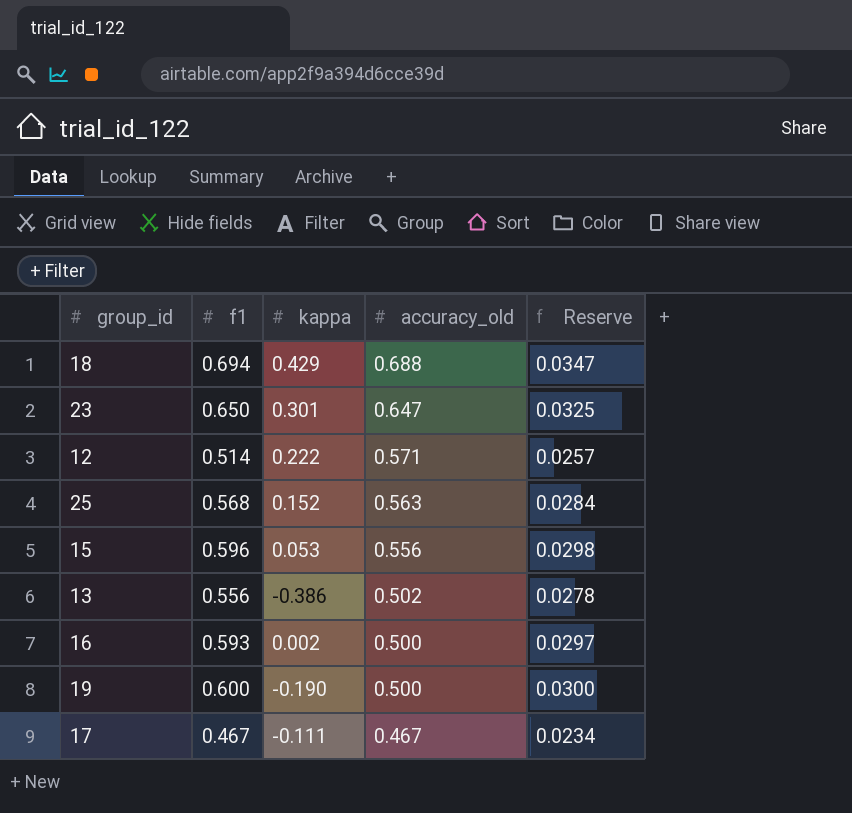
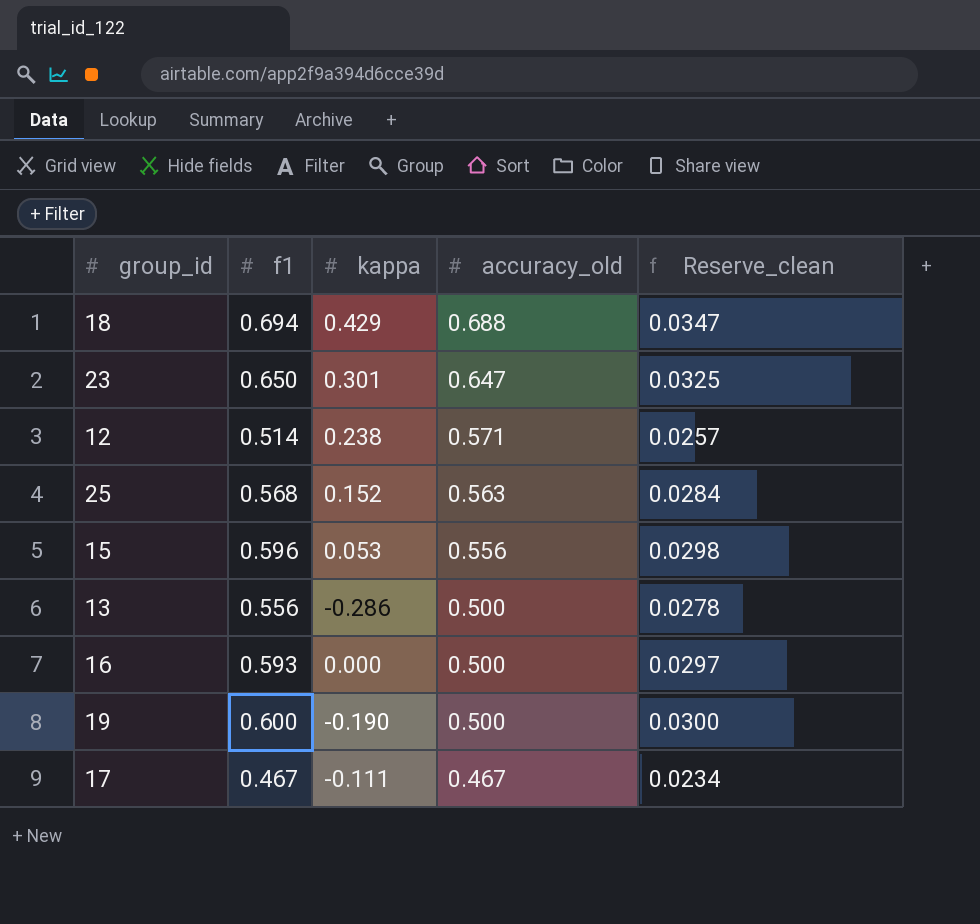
column name: Reserve -> Reserve_clean
12 | kappa: 0.222 -> 0.238
13 | kappa: -0.386 -> -0.286
13 | accuracy_old: 0.502 -> 0.500
16 | kappa: 0.002 -> 0.000

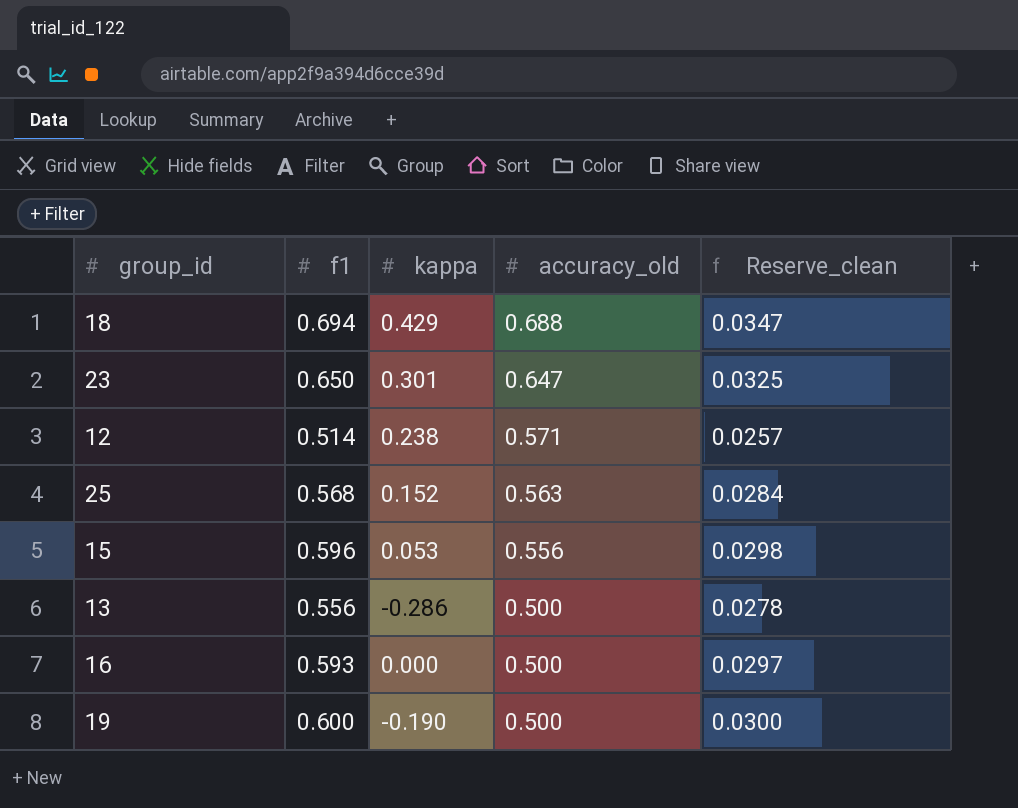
row 17: 0.467 | -0.111 | 0.467 | 0.0234 -> none

